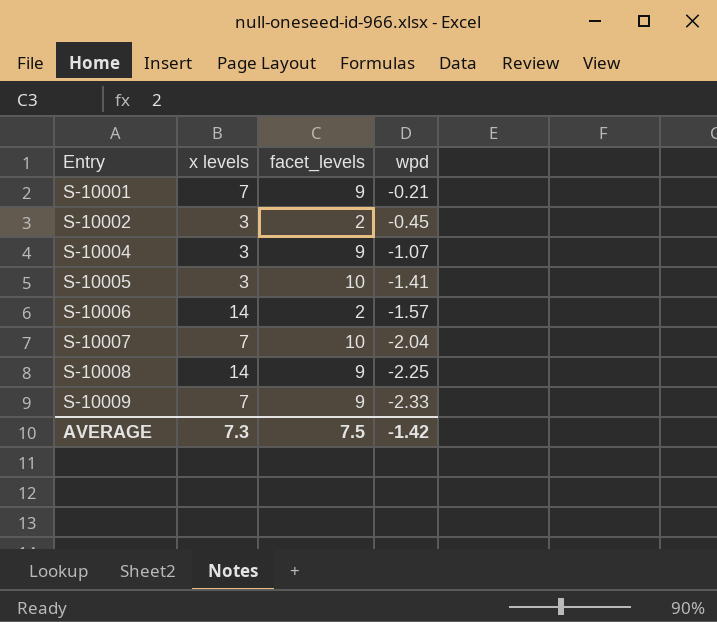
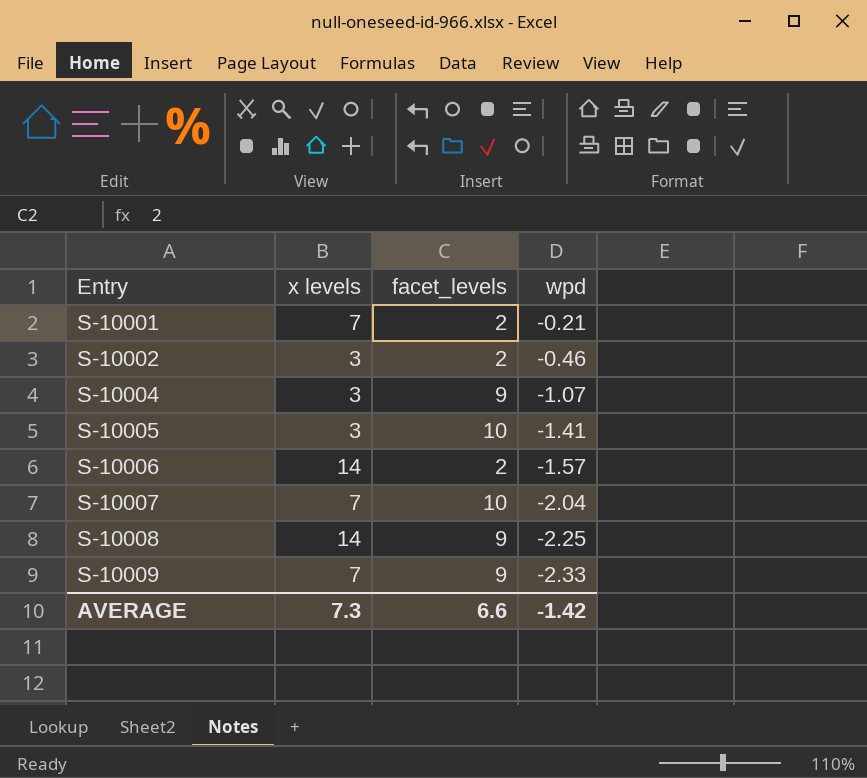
S-10001 | facet_levels: 9 -> 2
S-10002 | wpd: -0.45 -> -0.46
AVERAGE | facet_levels: 7.5 -> 6.6

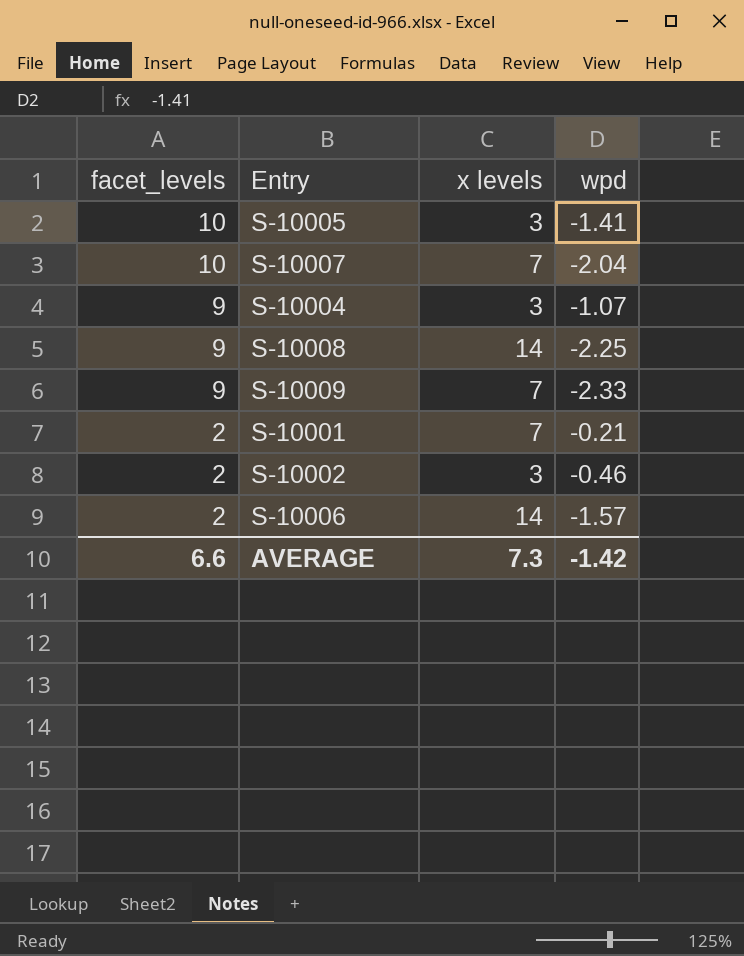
row order: Entry ascending -> facet_levels descending
column facet_levels | position: 3 -> 1

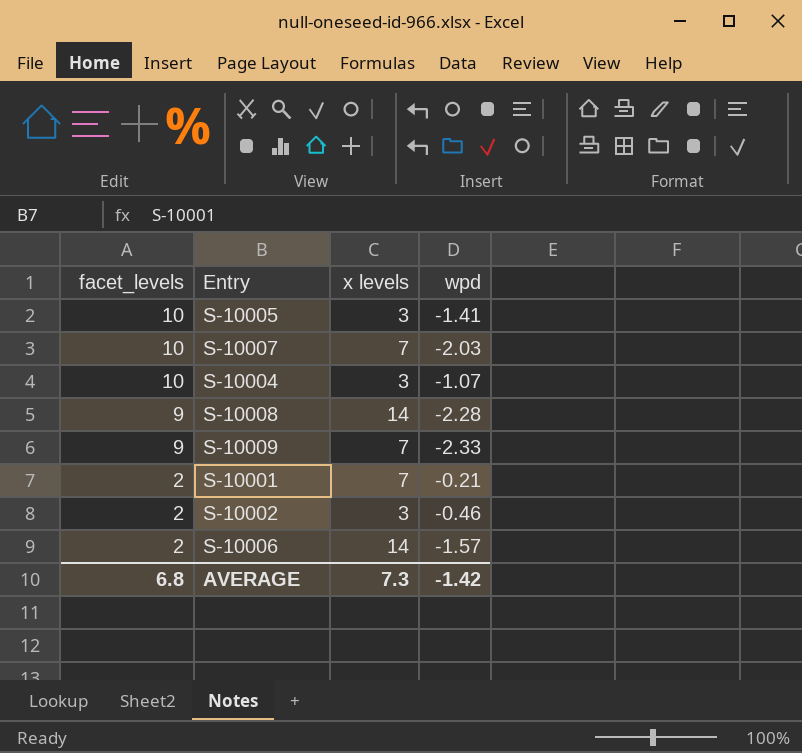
S-10007 | wpd: -2.04 -> -2.03
S-10004 | facet_levels: 9 -> 10
S-10008 | wpd: -2.25 -> -2.28
AVERAGE | facet_levels: 6.6 -> 6.8

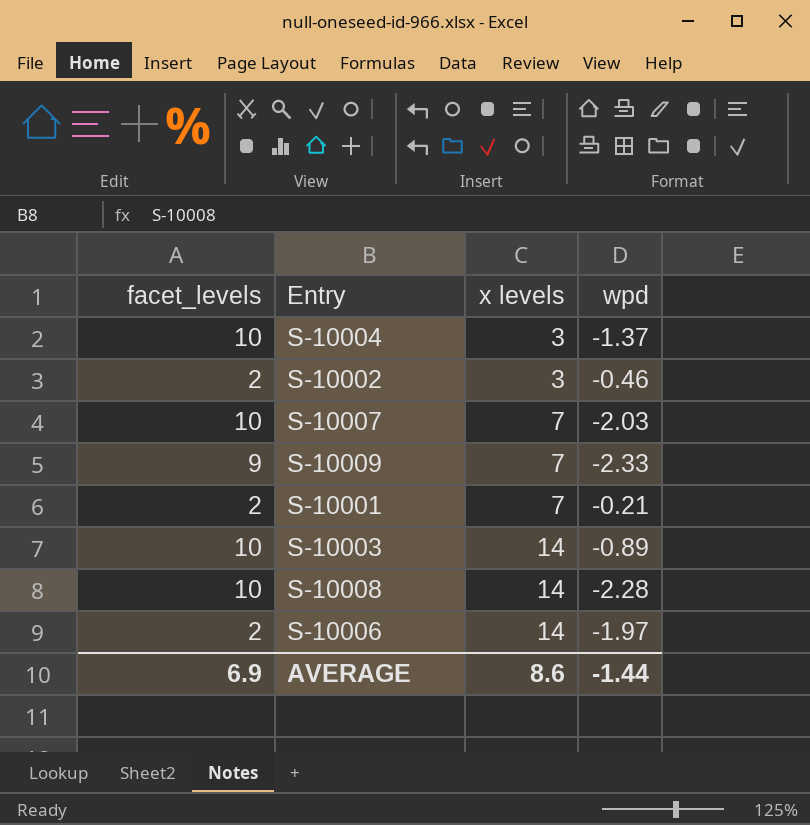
row order: facet_levels descending -> x levels ascending
row S-10005: 10 | 3 | -1.41 -> none
S-10004 | wpd: -1.07 -> -1.37
row S-10003: none -> 10 | 14 | -0.89
S-10008 | facet_levels: 9 -> 10
S-10006 | wpd: -1.57 -> -1.97
AVERAGE | facet_levels: 6.8 -> 6.9
AVERAGE | x levels: 7.3 -> 8.6
AVERAGE | wpd: -1.42 -> -1.44

